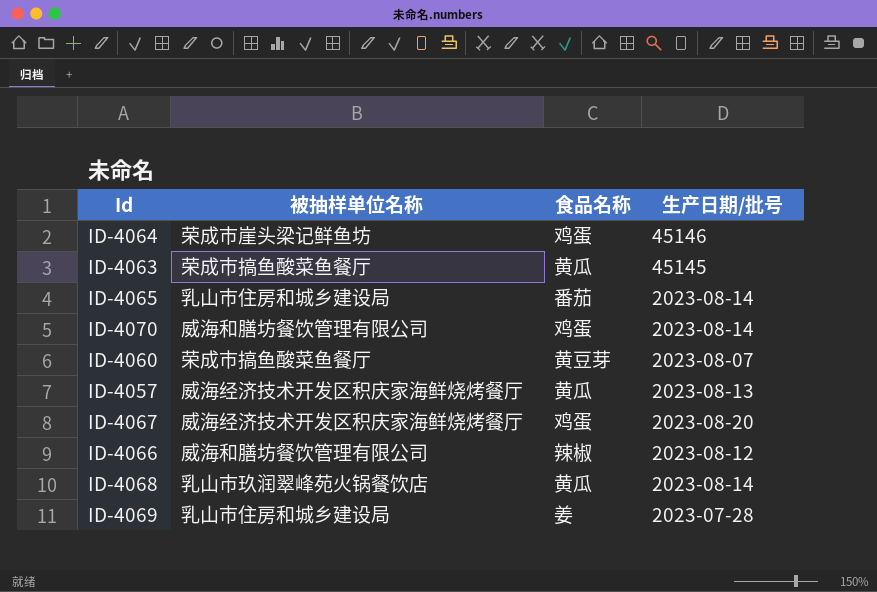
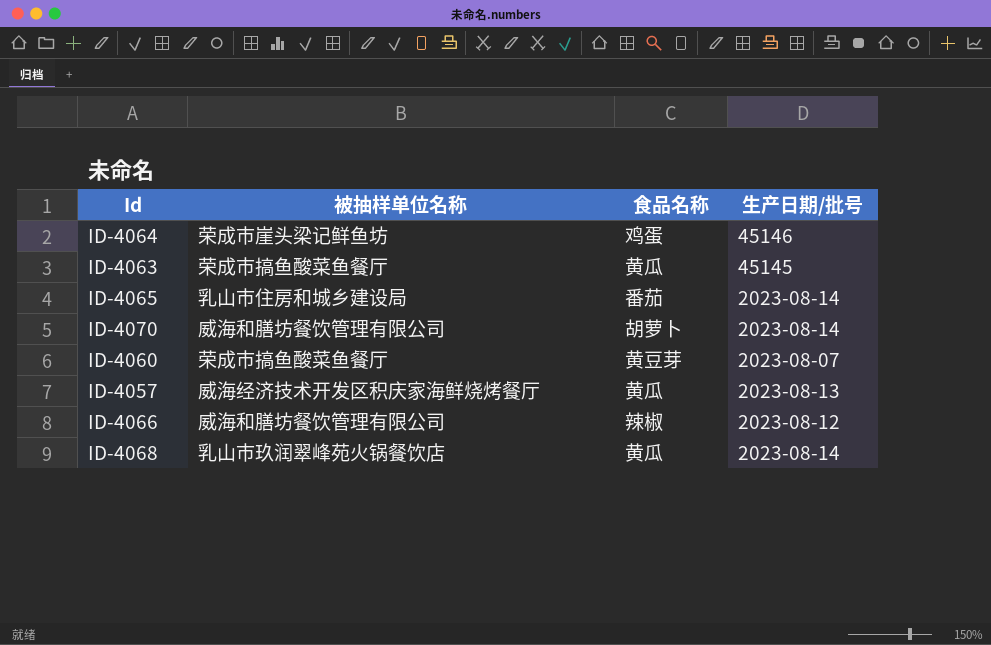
row ID-4067: 威海经济技术开发区积庆家海鲜烧烤餐厅 | 鸡蛋 | 2023-08-20 -> none
row ID-4069: 乳山市住房和城乡建设局 | 姜 | 2023-07-28 -> none
ID-4070 | 食品名称: 鸡蛋 -> 胡萝卜

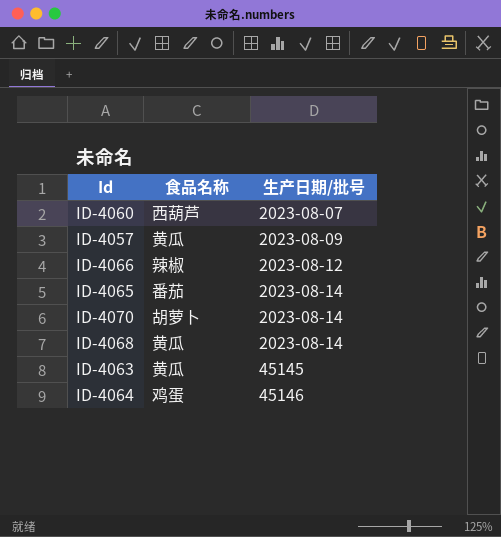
row order: none -> 生产日期/批号 ascending
column 被抽样单位名称 | position: 2 -> none
ID-4060 | 食品名称: 黄豆芽 -> 西葫芦
ID-4057 | 生产日期/批号: 2023-08-13 -> 2023-08-09

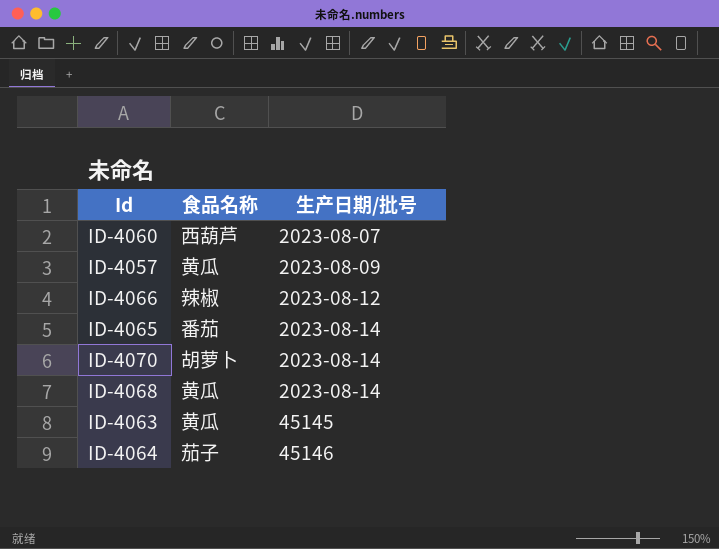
ID-4064 | 食品名称: 鸡蛋 -> 茄子

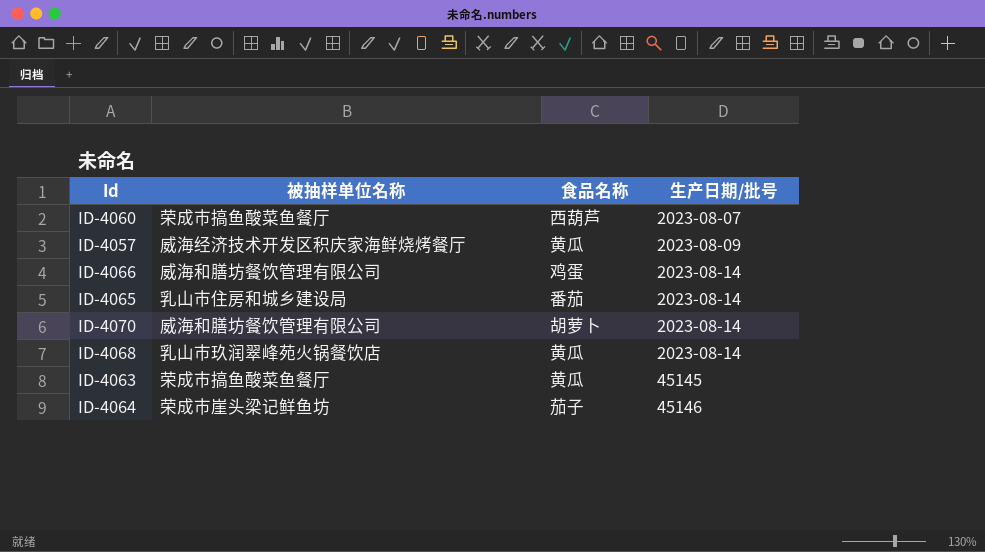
column 被抽样单位名称 | position: none -> 2
ID-4066 | 食品名称: 辣椒 -> 鸡蛋
ID-4066 | 生产日期/批号: 2023-08-12 -> 2023-08-14

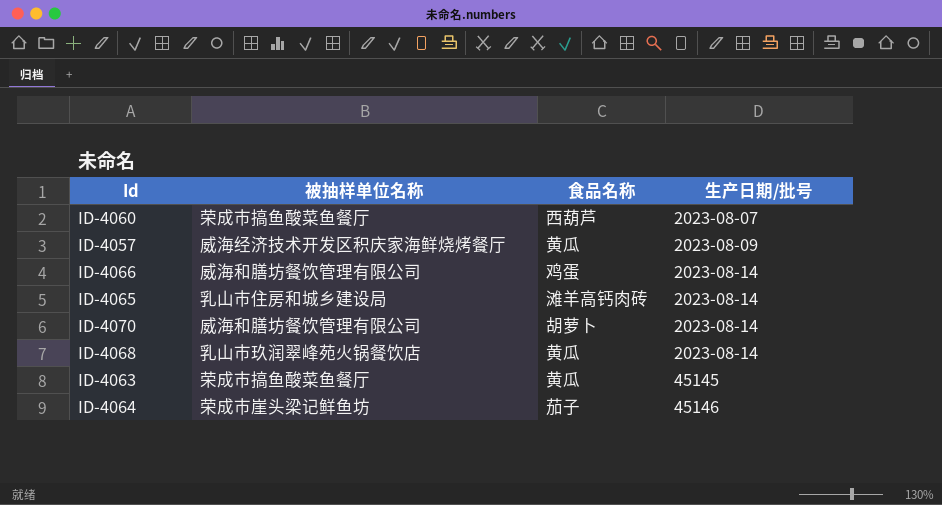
ID-4065 | 食品名称: 番茄 -> 滩羊高钙肉砖

